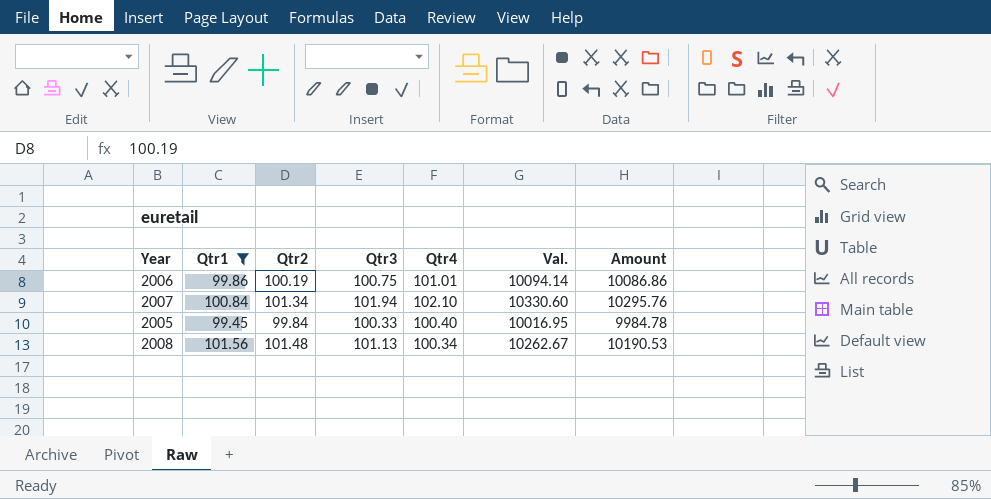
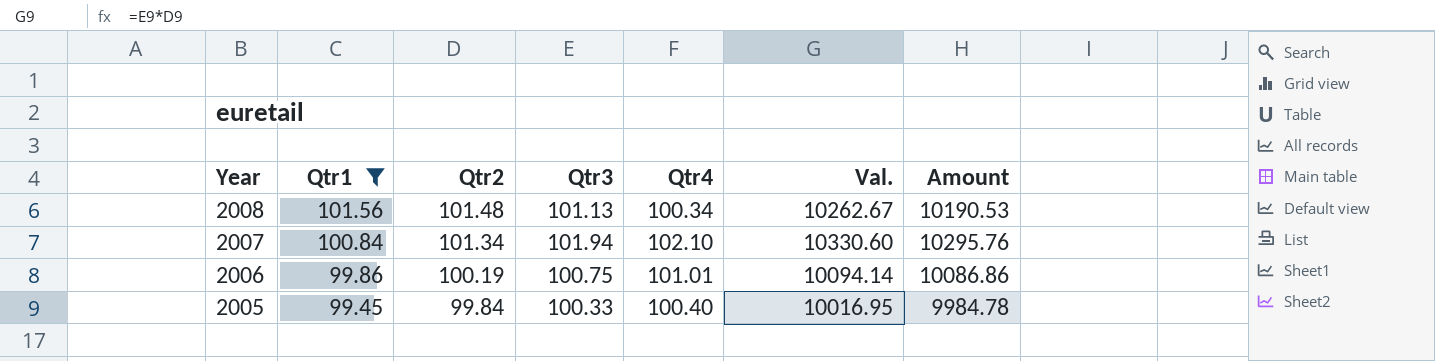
row order: none -> Year descending

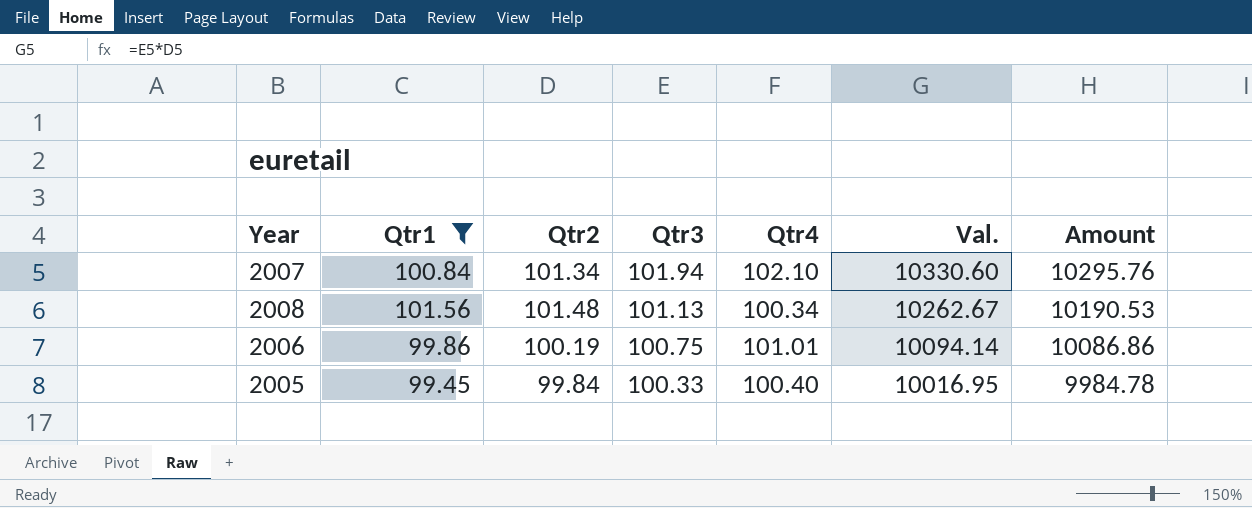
row order: Year descending -> Qtr3 descending

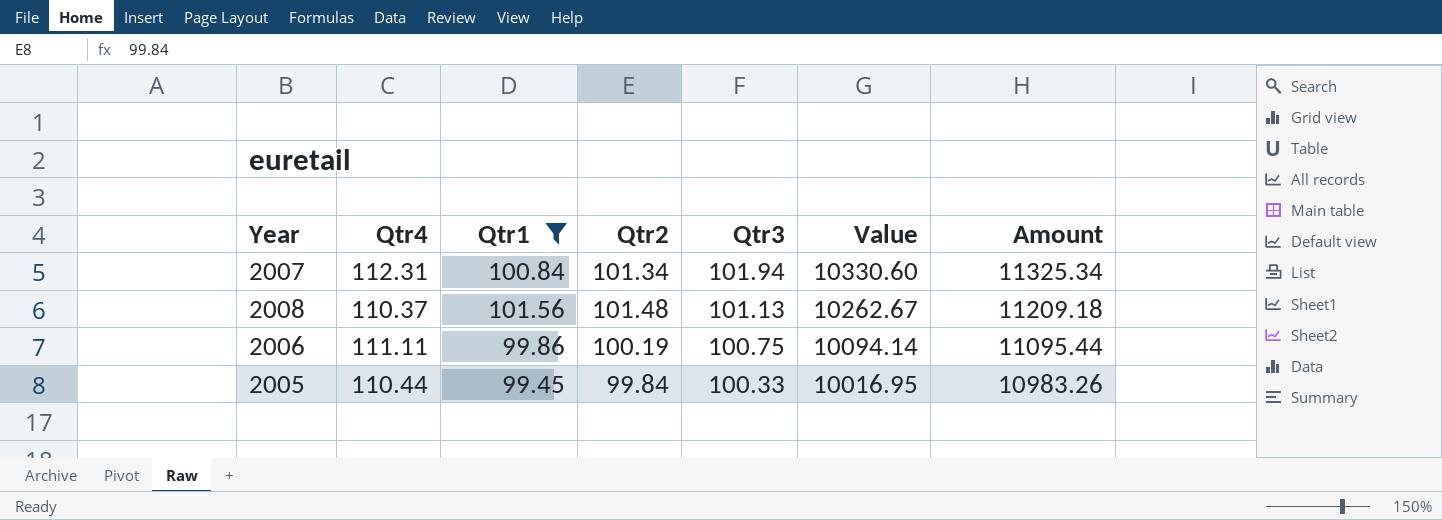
column Qtr4 | position: 5 -> 2
column name: Val. -> Value
2007 | Qtr4: 102.10 -> 112.31
2007 | Amount: 10295.76 -> 11325.34
2008 | Qtr4: 100.34 -> 110.37
2008 | Amount: 10190.53 -> 11209.18
2006 | Qtr4: 101.01 -> 111.11
2006 | Amount: 10086.86 -> 11095.44
2005 | Qtr4: 100.40 -> 110.44
2005 | Amount: 9984.78 -> 10983.26

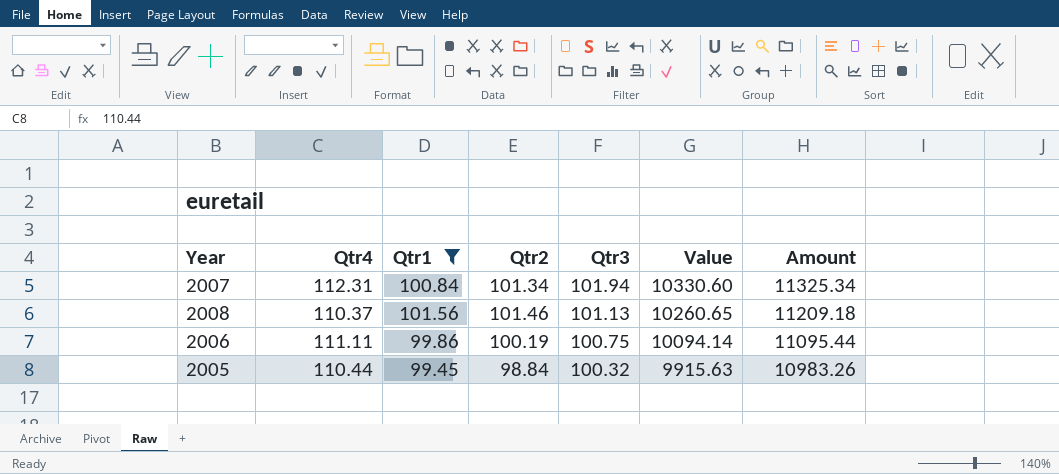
2008 | Qtr2: 101.48 -> 101.46
2008 | Value: 10262.67 -> 10260.65
2005 | Qtr2: 99.84 -> 98.84
2005 | Qtr3: 100.33 -> 100.32
2005 | Value: 10016.95 -> 9915.63

